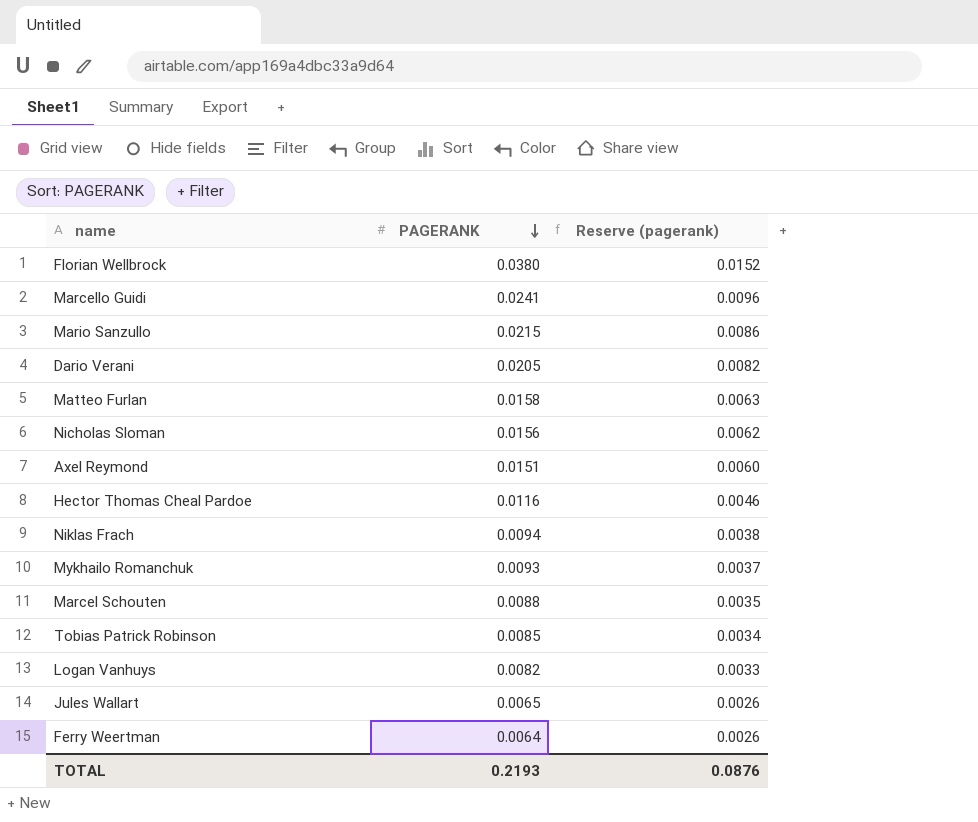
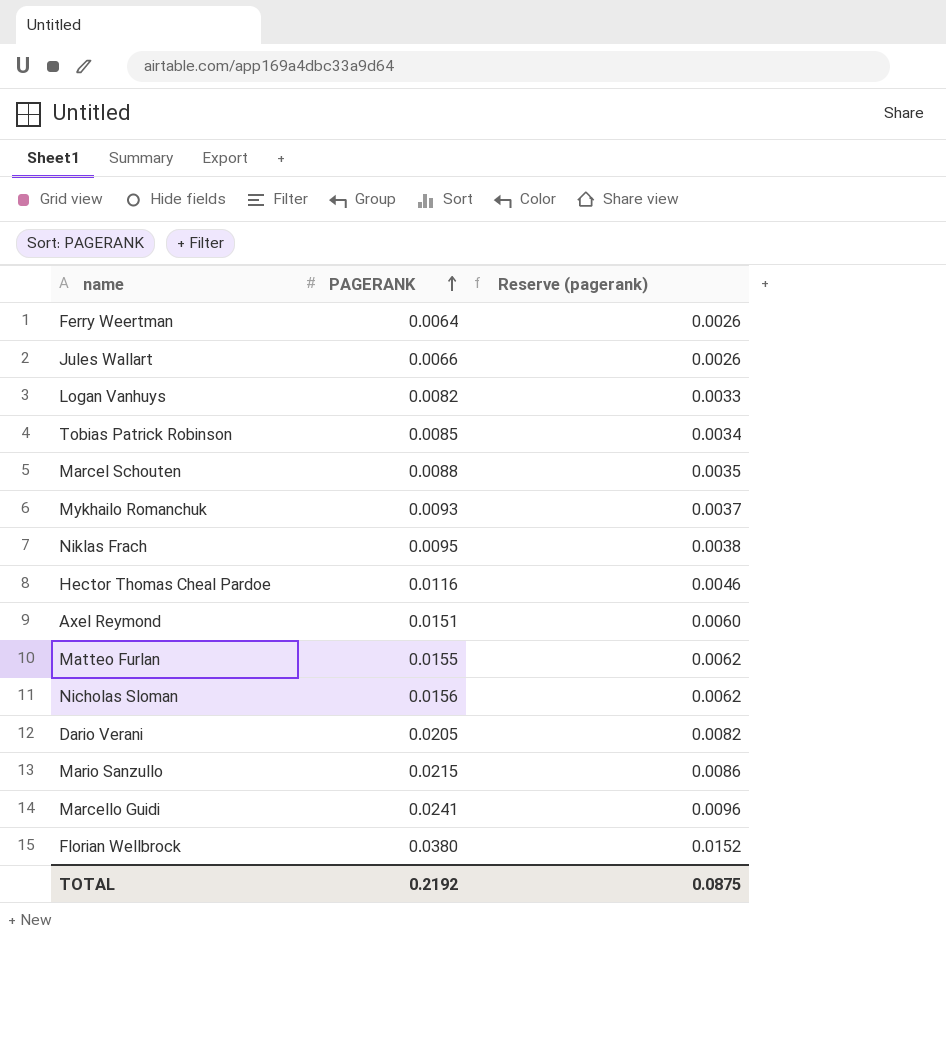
row order: PAGERANK descending -> PAGERANK ascending
Jules Wallart | PAGERANK: 0.0065 -> 0.0066
Niklas Frach | PAGERANK: 0.0094 -> 0.0095
Matteo Furlan | PAGERANK: 0.0158 -> 0.0155
Matteo Furlan | Reserve (pagerank): 0.0063 -> 0.0062
TOTAL | PAGERANK: 0.2193 -> 0.2192
TOTAL | Reserve (pagerank): 0.0876 -> 0.0875

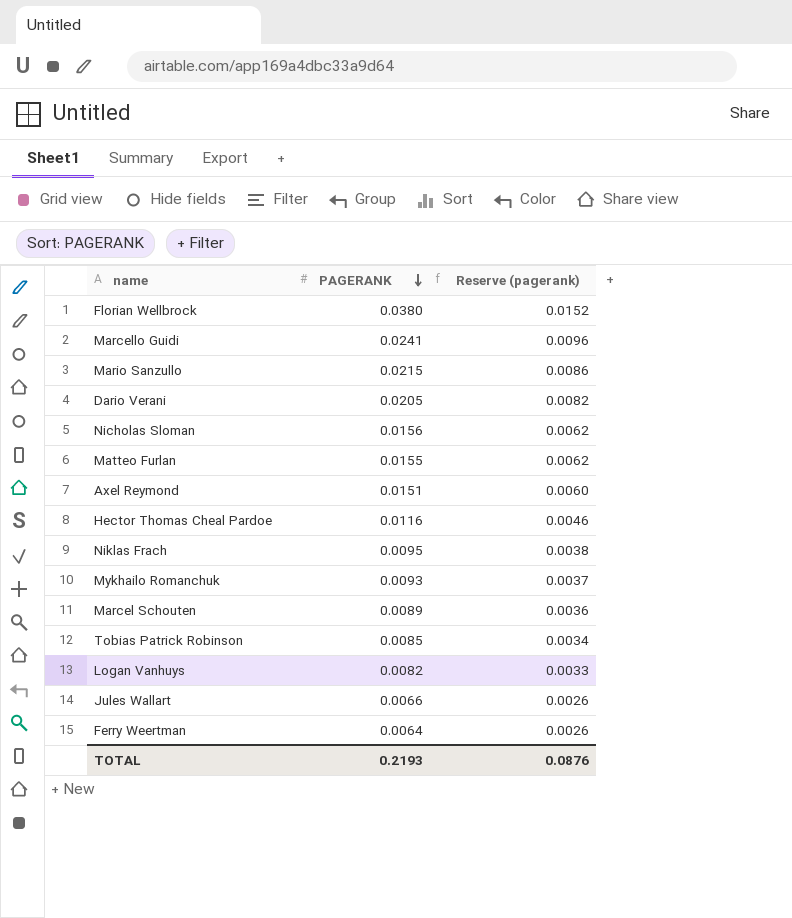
row order: PAGERANK ascending -> PAGERANK descending
Marcel Schouten | PAGERANK: 0.0088 -> 0.0089
Marcel Schouten | Reserve (pagerank): 0.0035 -> 0.0036
TOTAL | PAGERANK: 0.2192 -> 0.2193
TOTAL | Reserve (pagerank): 0.0875 -> 0.0876

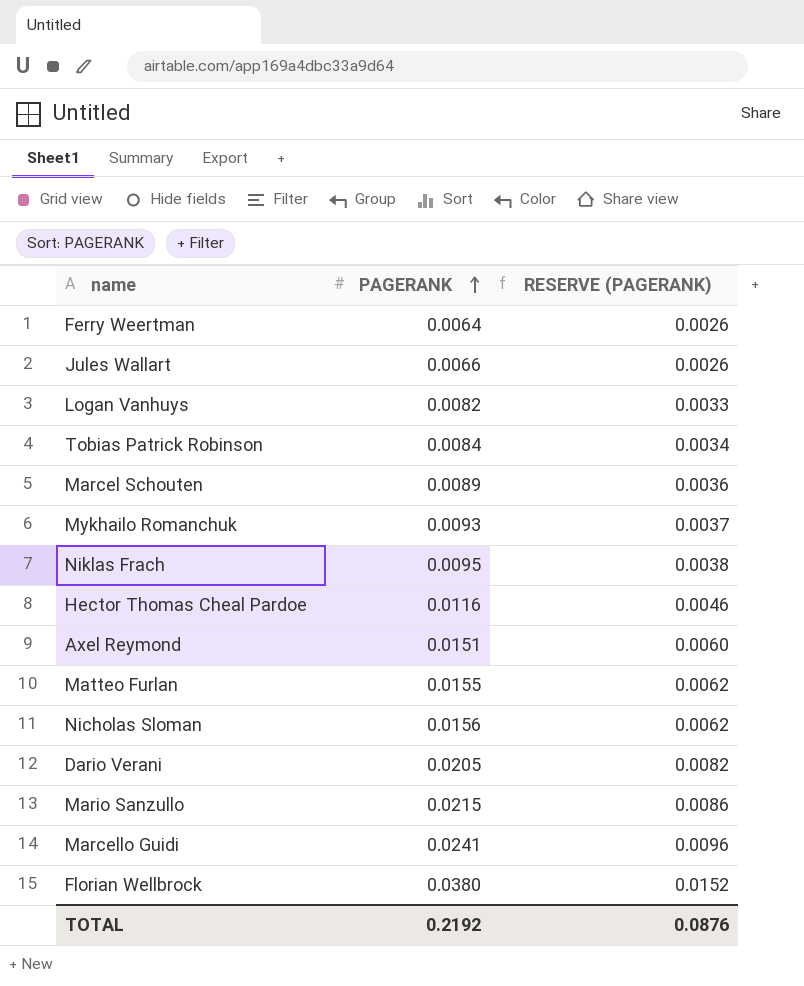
row order: PAGERANK descending -> PAGERANK ascending
column name: Reserve (pagerank) -> RESERVE (PAGERANK)
Tobias Patrick Robinson | PAGERANK: 0.0085 -> 0.0084
TOTAL | PAGERANK: 0.2193 -> 0.2192

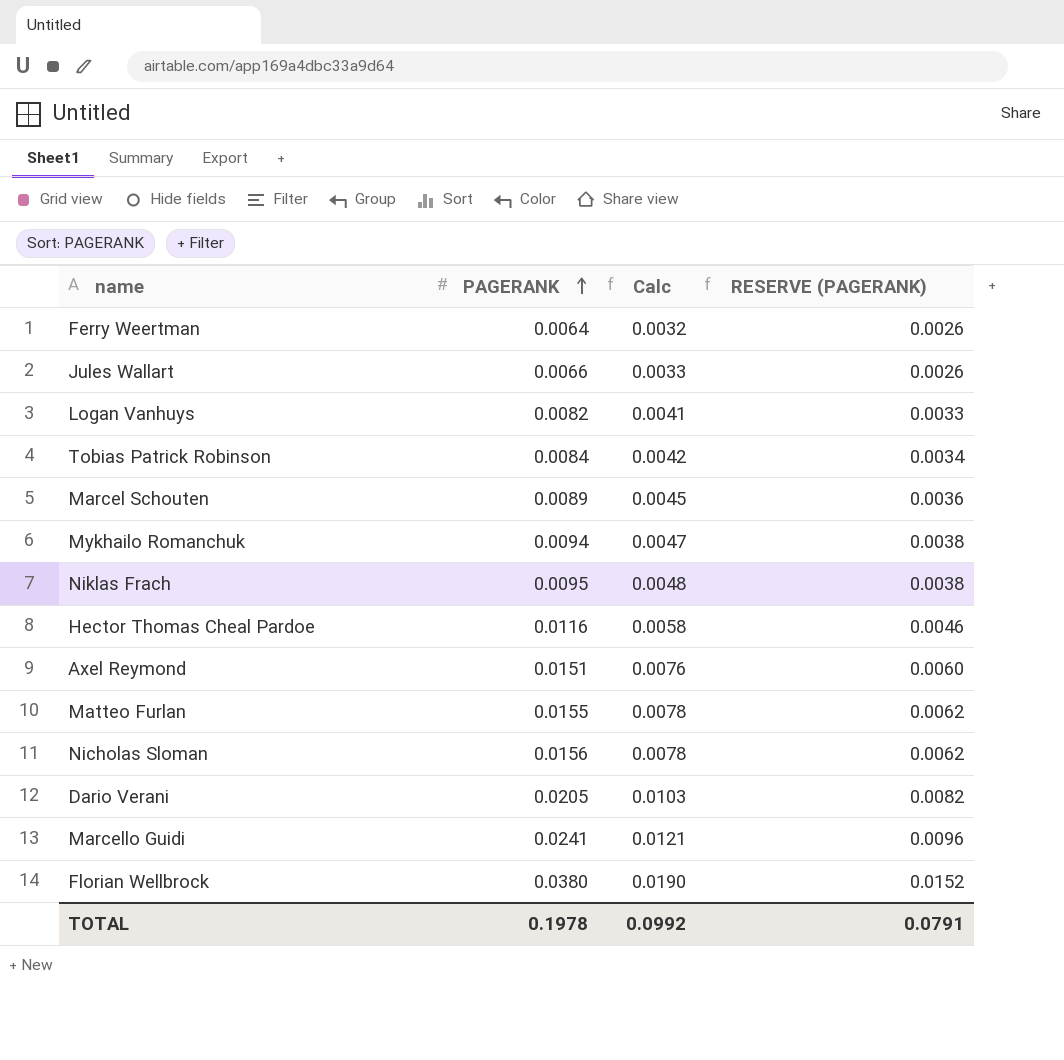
column Calc | formula: none -> [PAGERANK] * 0.5
row Mario Sanzullo: 0.0215 | 0.0086 -> none
Mykhailo Romanchuk | PAGERANK: 0.0093 -> 0.0094
Mykhailo Romanchuk | RESERVE (PAGERANK): 0.0037 -> 0.0038
TOTAL | PAGERANK: 0.2192 -> 0.1978
TOTAL | RESERVE (PAGERANK): 0.0876 -> 0.0791

